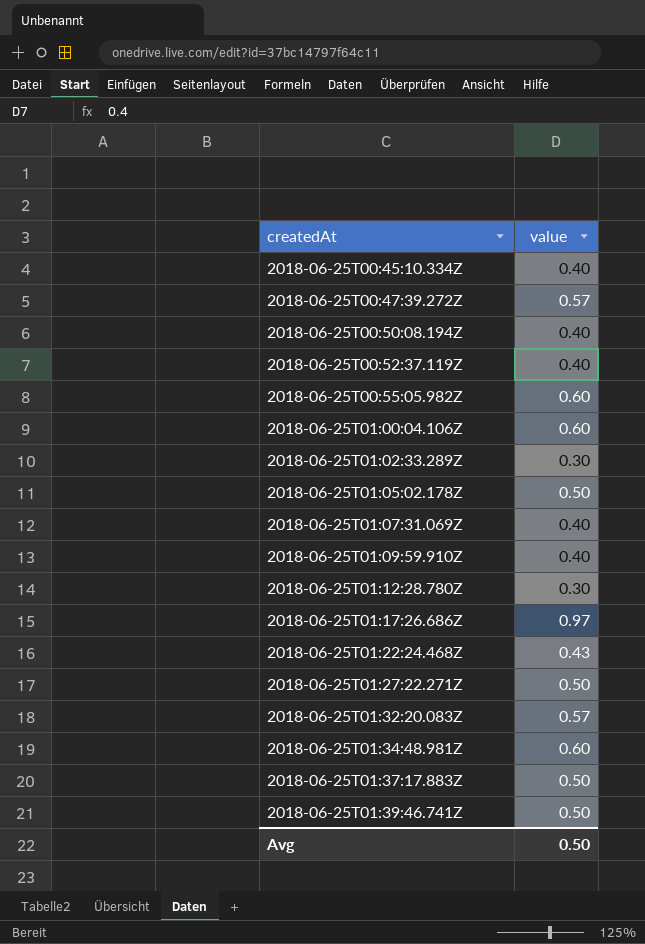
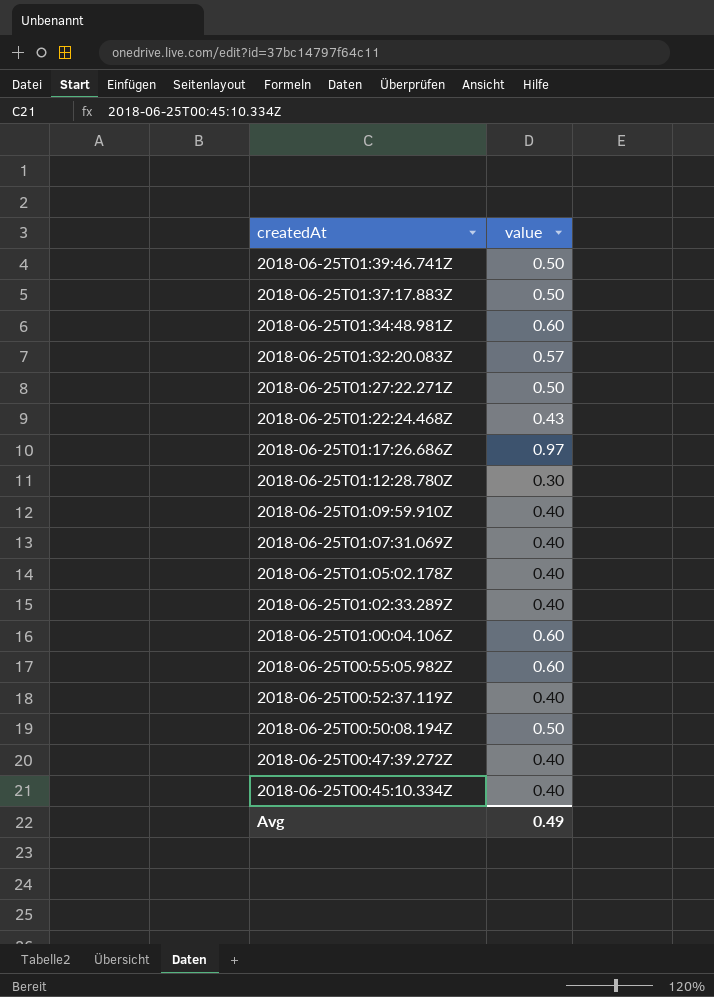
row order: createdAt ascending -> createdAt descending
2018-06-25T01:05:02.178Z | value: 0.50 -> 0.40
2018-06-25T01:02:33.289Z | value: 0.30 -> 0.40
2018-06-25T00:50:08.194Z | value: 0.40 -> 0.50
2018-06-25T00:47:39.272Z | value: 0.57 -> 0.40
Avg | value: 0.50 -> 0.49

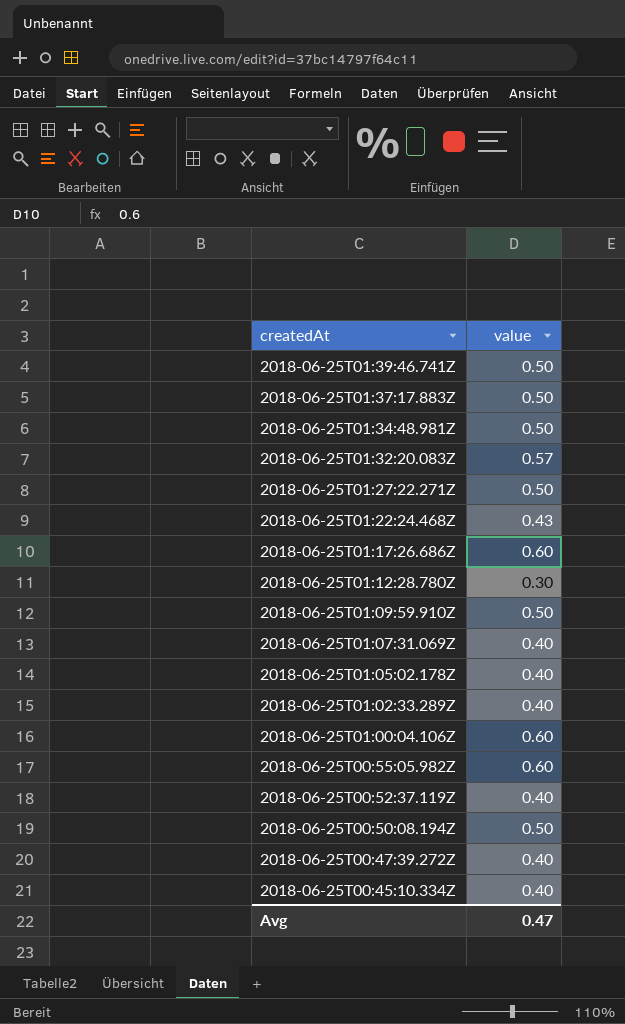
2018-06-25T01:34:48.981Z | value: 0.60 -> 0.50
2018-06-25T01:17:26.686Z | value: 0.97 -> 0.60
2018-06-25T01:09:59.910Z | value: 0.40 -> 0.50
Avg | value: 0.49 -> 0.47

